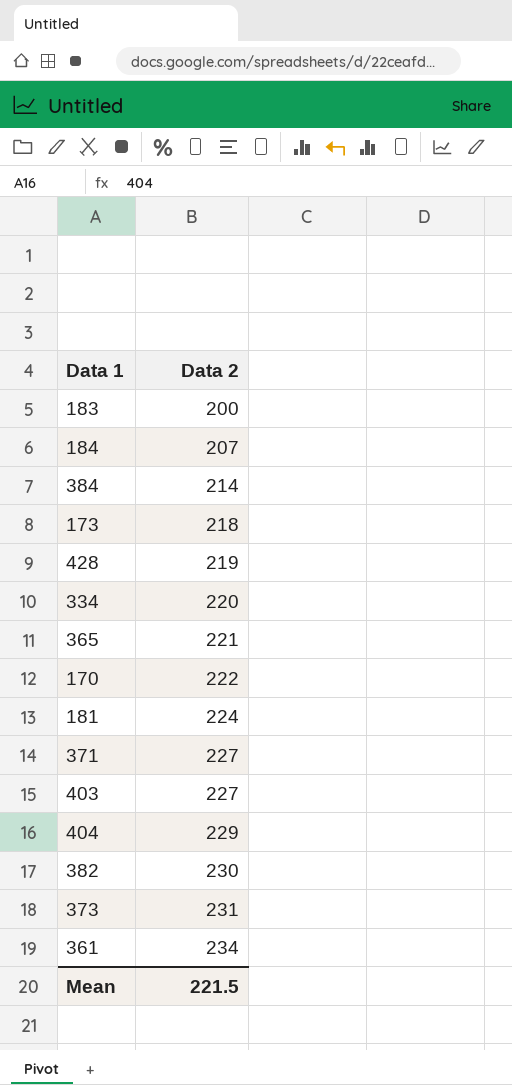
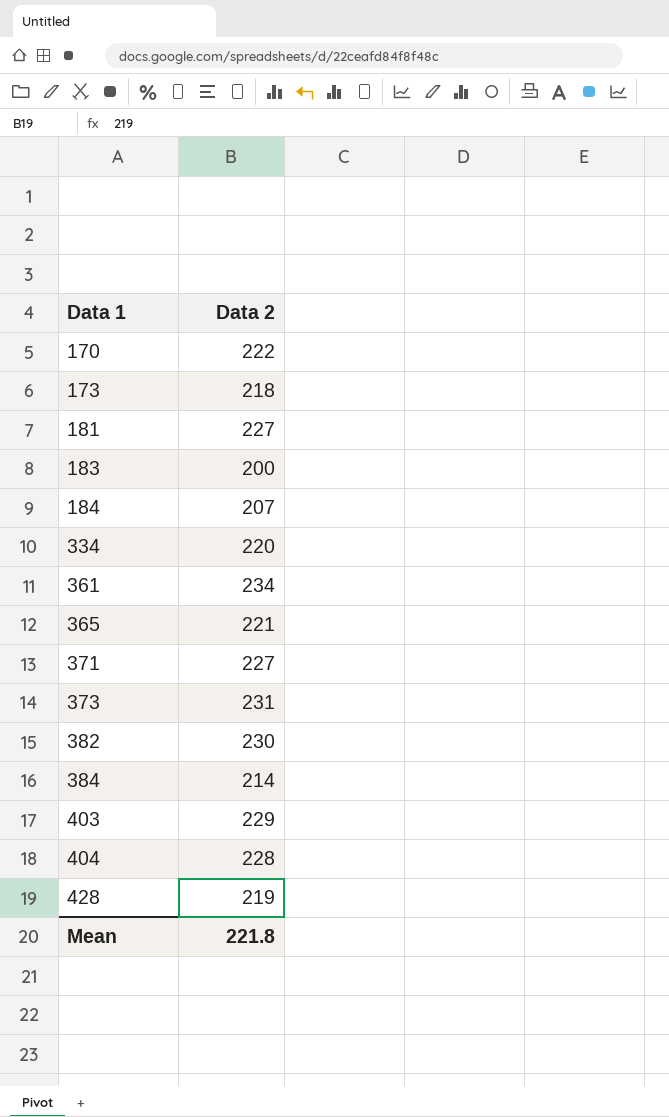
row order: Data 2 ascending -> Data 1 ascending
181 | Data 2: 224 -> 227
403 | Data 2: 227 -> 229
404 | Data 2: 229 -> 228
Mean | Data 2: 221.5 -> 221.8

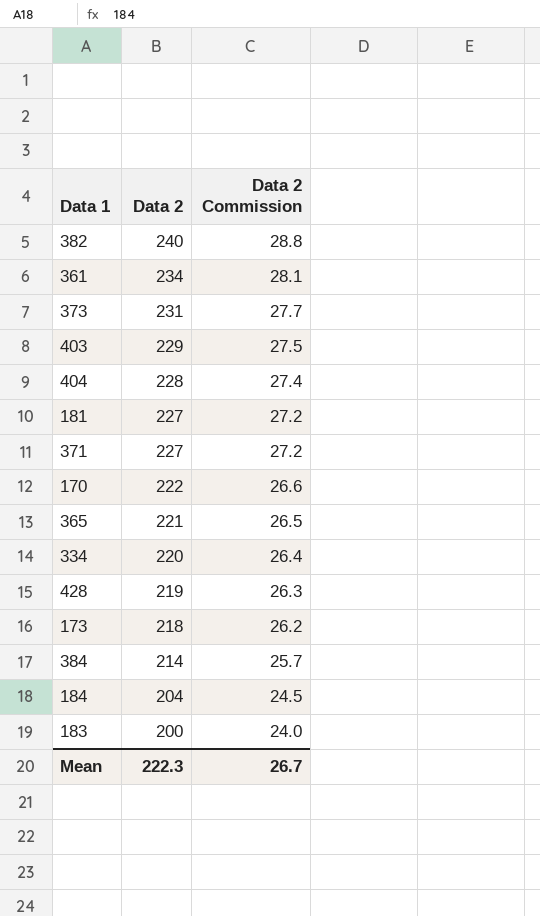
row order: Data 1 ascending -> Data 2 descending
column Data 2 Commission | formula: none -> [Data 2] * 0.12
382 | Data 2: 230 -> 240
184 | Data 2: 207 -> 204
Mean | Data 2: 221.8 -> 222.3

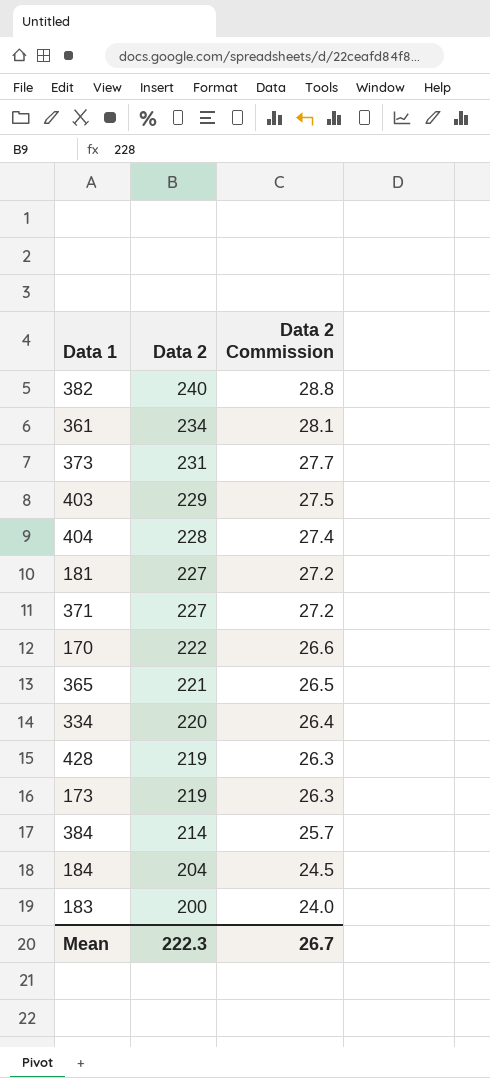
173 | Data 2: 218 -> 219
173 | Data 2 Commission: 26.2 -> 26.3

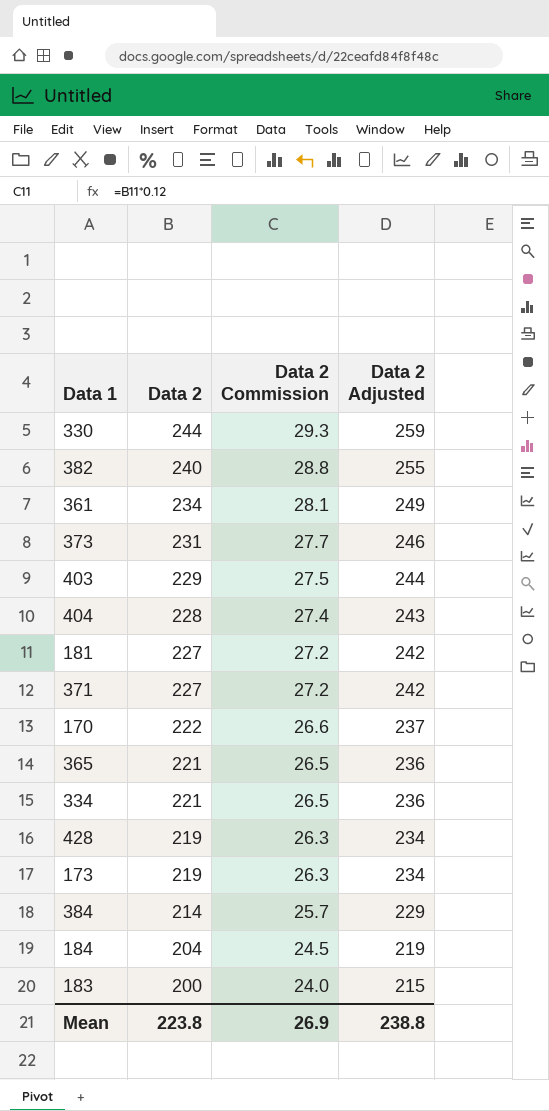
column Data 2 Adjusted | formula: none -> [Data 2] + 15
row 330: none -> 244 | 29.3 | 259
334 | Data 2: 220 -> 221
334 | Data 2 Commission: 26.4 -> 26.5
Mean | Data 2: 222.3 -> 223.8
Mean | Data 2 Commission: 26.7 -> 26.9

